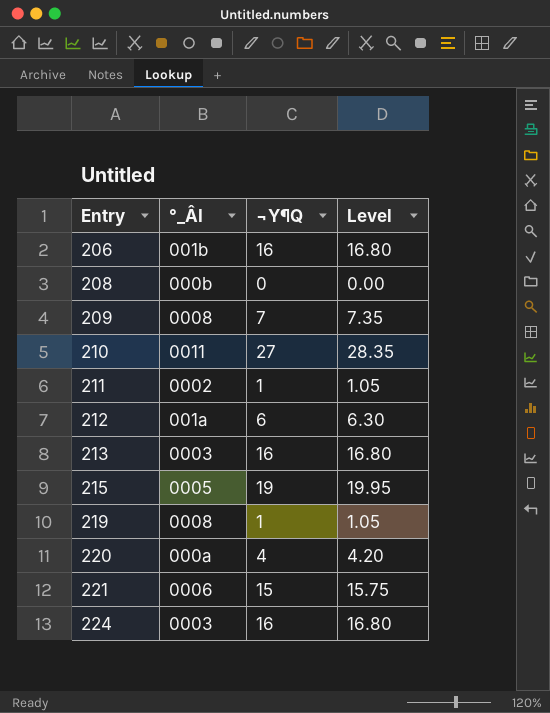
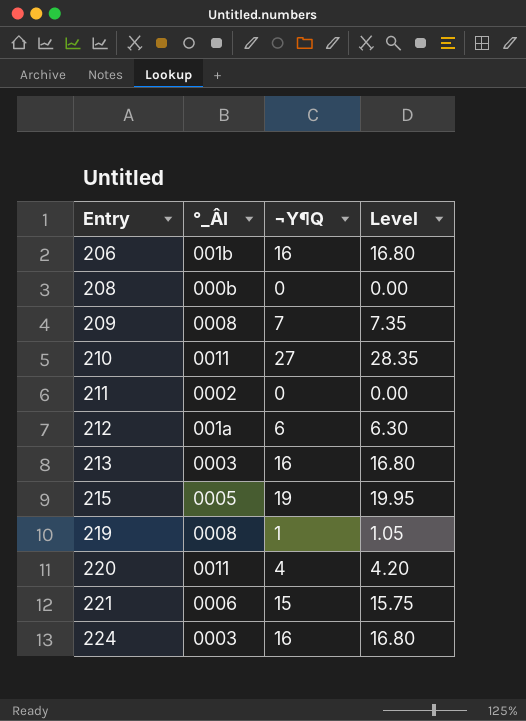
211 | ¬Y¶Q: 1 -> 0
211 | Level: 1.05 -> 0.00
220 | °_ÂI: 000a -> 0011

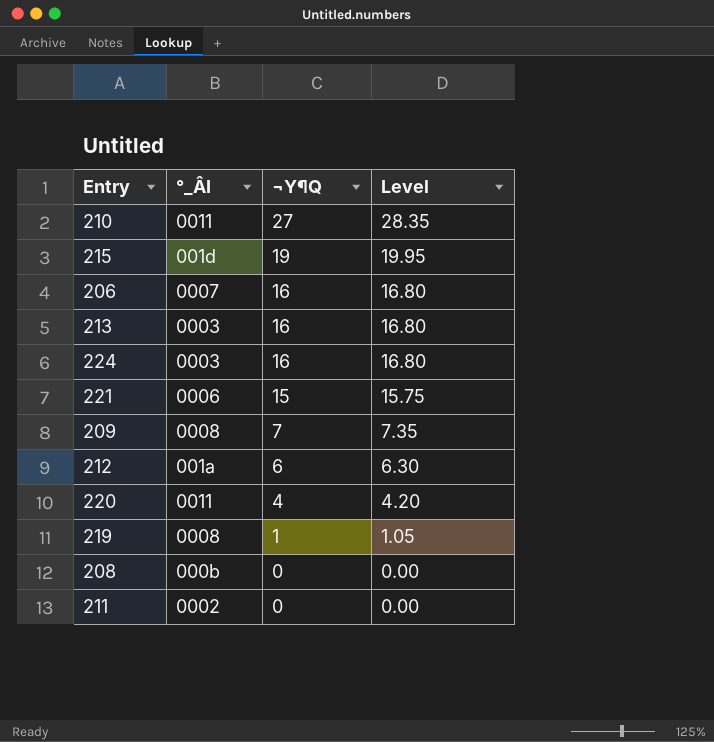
row order: Entry ascending -> ¬Y¶Q descending
215 | °_ÂI: 0005 -> 001d
206 | °_ÂI: 001b -> 0007

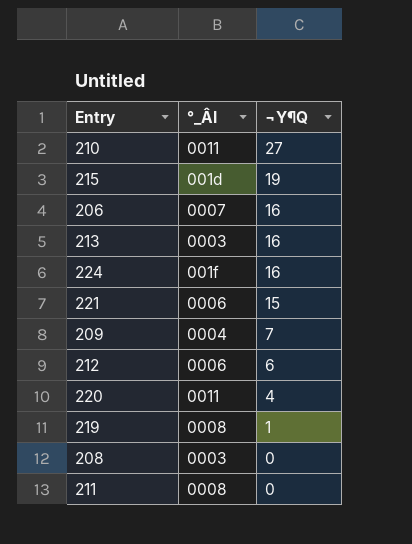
column Level | formula: [¬Y¶Q] * 1.05 -> none
224 | °_ÂI: 0003 -> 001f
209 | °_ÂI: 0008 -> 0004
212 | °_ÂI: 001a -> 0006
208 | °_ÂI: 000b -> 0003
211 | °_ÂI: 0002 -> 0008

